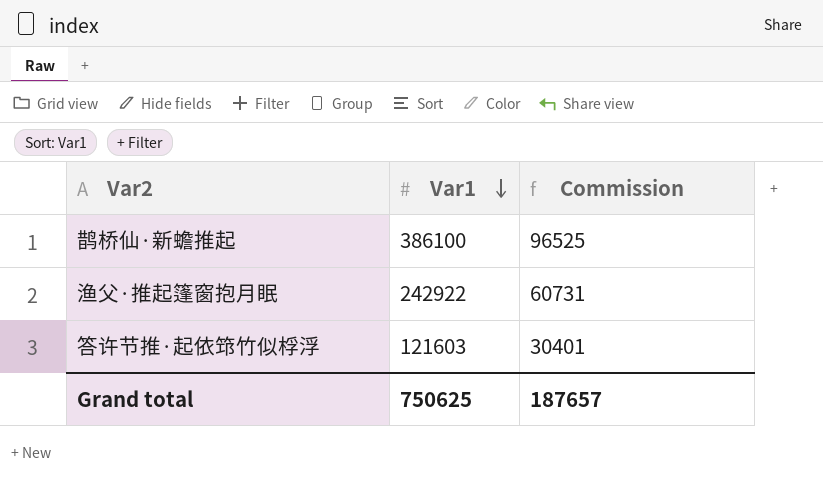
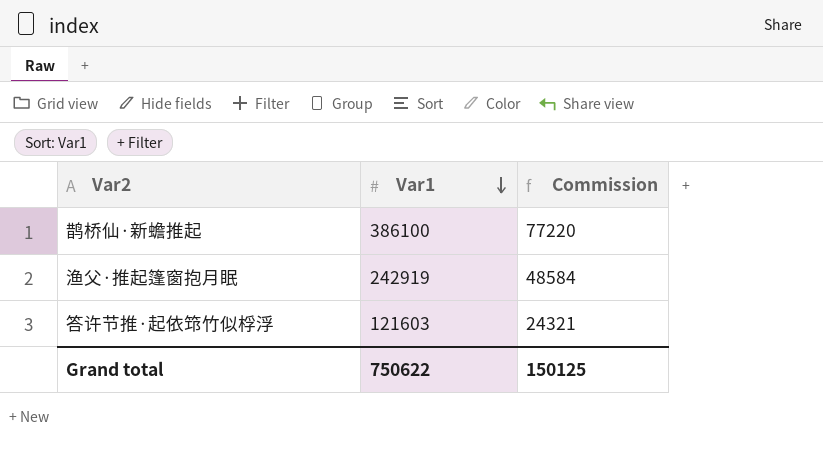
column Commission | formula: [Var1] * 0.25 -> [Var1] * 0.2
渔父·推起篷窗抱月眠 | Var1: 242922 -> 242919
Grand total | Var1: 750625 -> 750622
Grand total | Commission: 187657 -> 150125

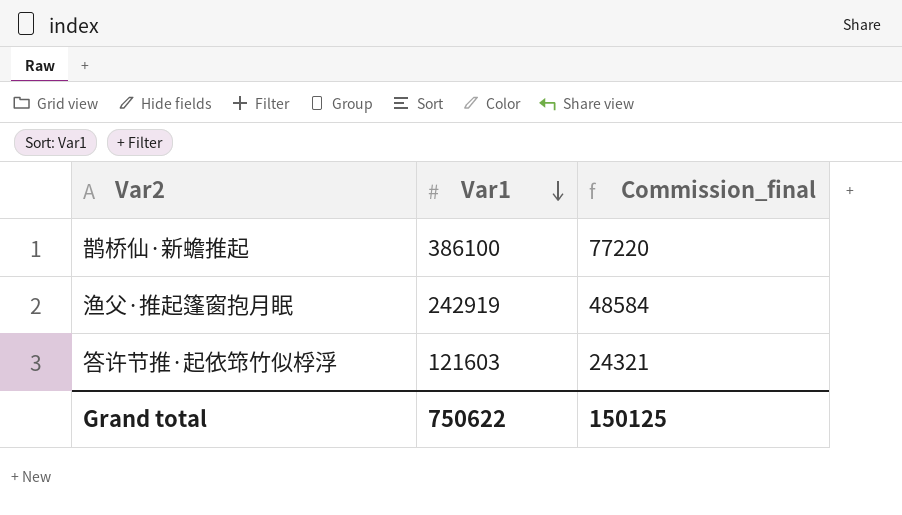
column name: Commission -> Commission_final

